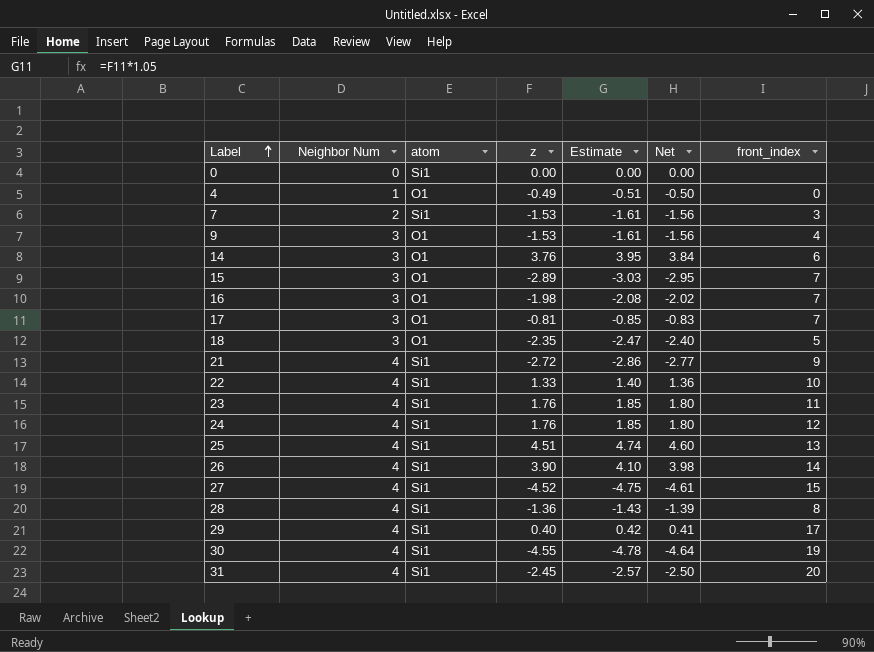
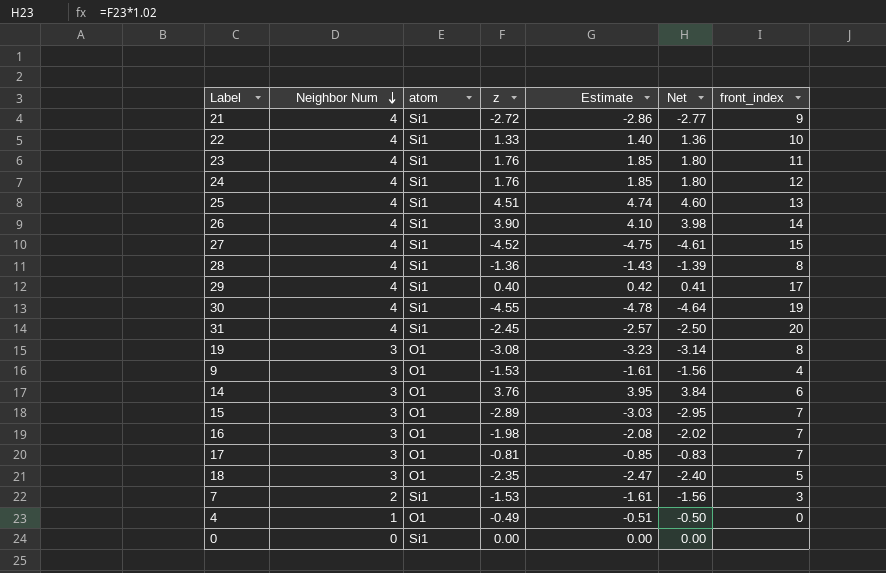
row order: Label ascending -> Neighbor Num descending
row 19: none -> 3 | O1 | -3.08 | -3.23 | -3.14 | 8

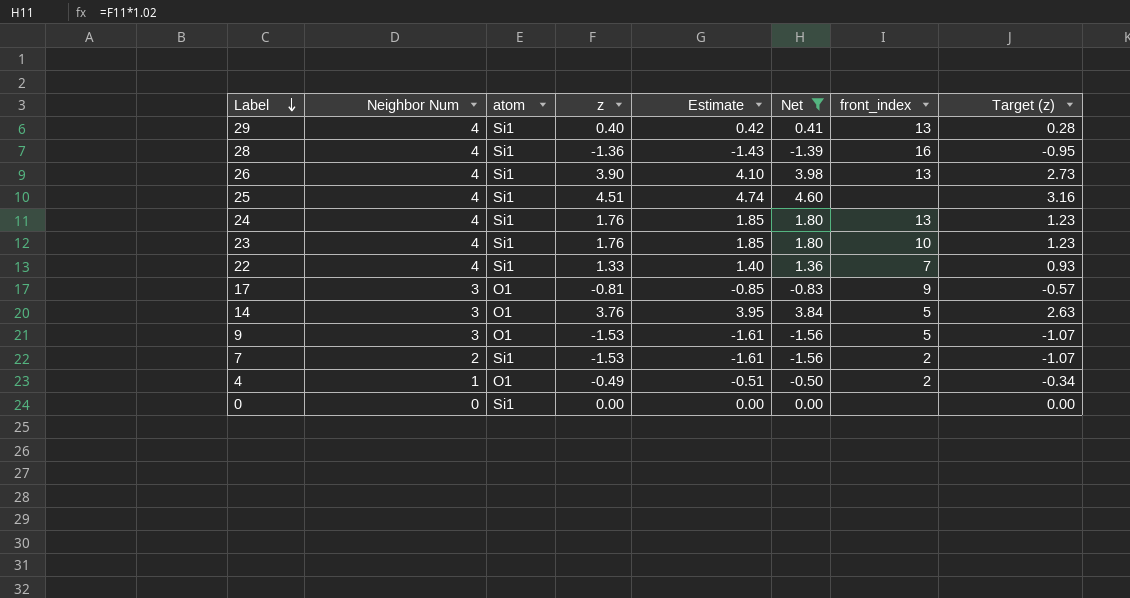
filter: none -> Net >= -1.56
row order: Neighbor Num descending -> Label descending
column Target (z) | formula: none -> [z] * 0.7
29 | front_index: 17 -> 13
28 | front_index: 8 -> 16
26 | front_index: 14 -> 13
25 | front_index: 13 -> none
24 | front_index: 12 -> 13
23 | front_index: 11 -> 10
22 | front_index: 10 -> 7
17 | front_index: 7 -> 9
14 | front_index: 6 -> 5
9 | front_index: 4 -> 5
7 | front_index: 3 -> 2
4 | front_index: 0 -> 2

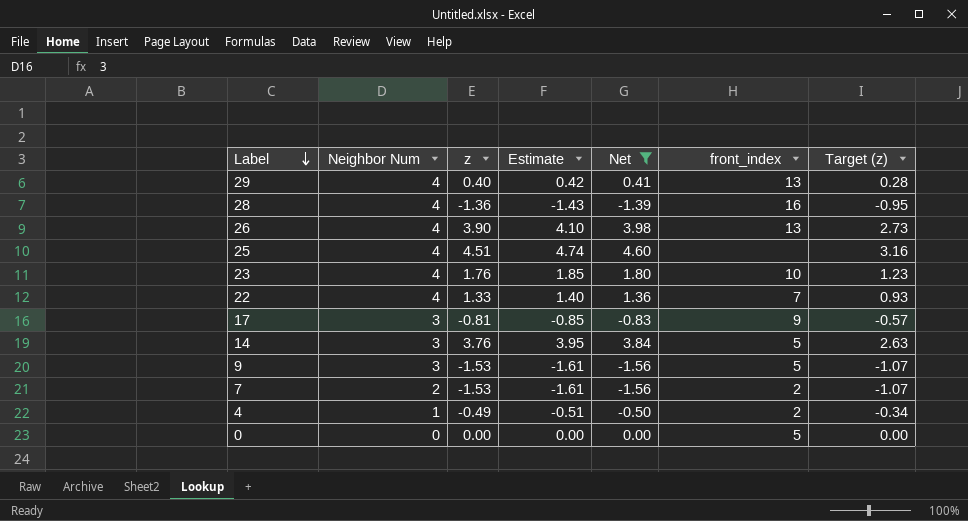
column atom | position: 3 -> none
row 24: 4 | Si1 | 1.76 | 1.85 | 1.80 | 13 | 1.23 -> none
0 | front_index: none -> 5

